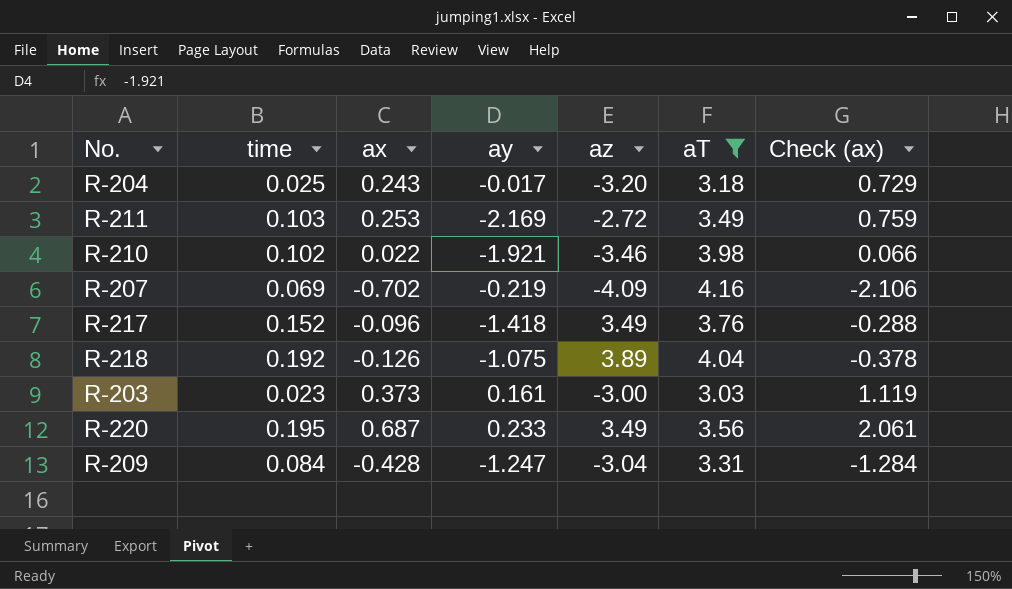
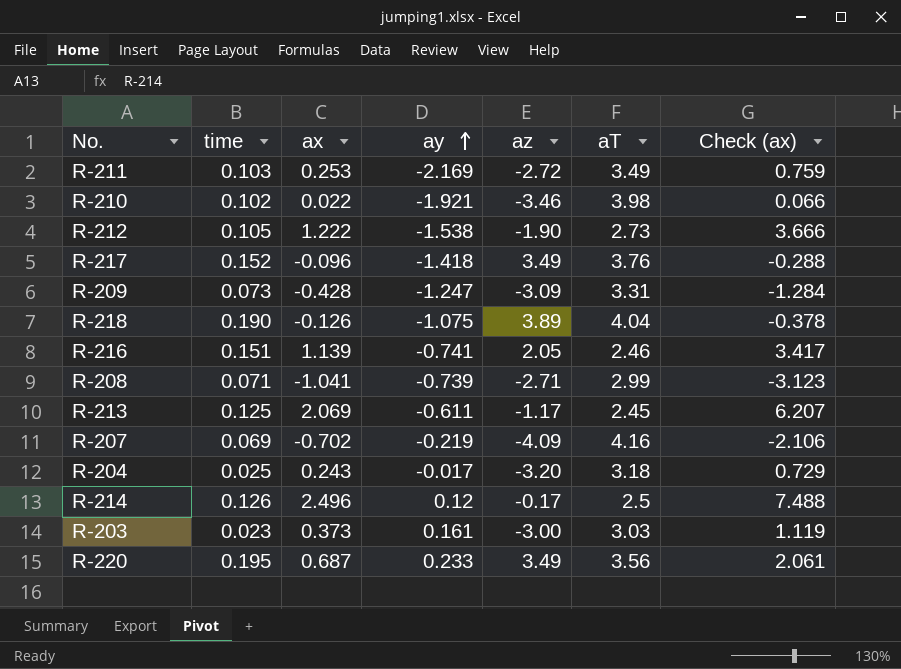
filter: aT >= 3.03 -> none
row order: none -> ay ascending
R-209 | time: 0.084 -> 0.073
R-209 | az: -3.04 -> -3.09
R-218 | time: 0.192 -> 0.190

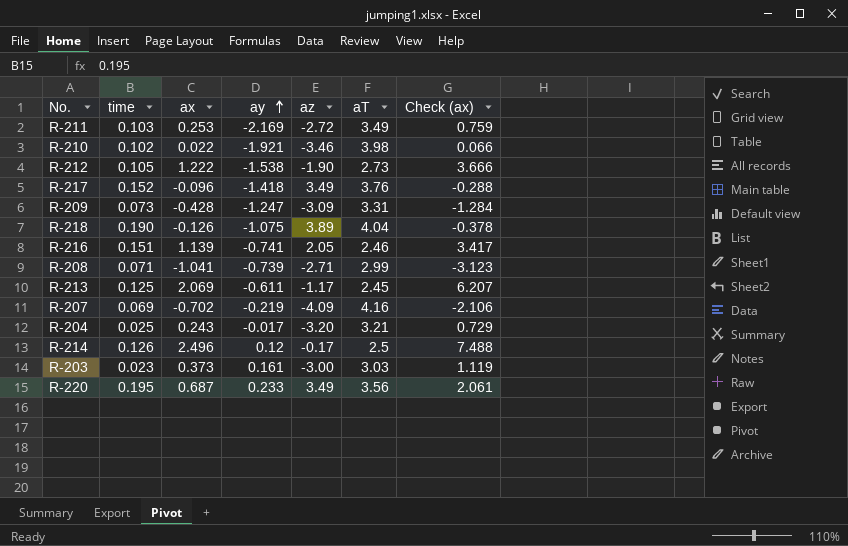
R-204 | aT: 3.18 -> 3.21

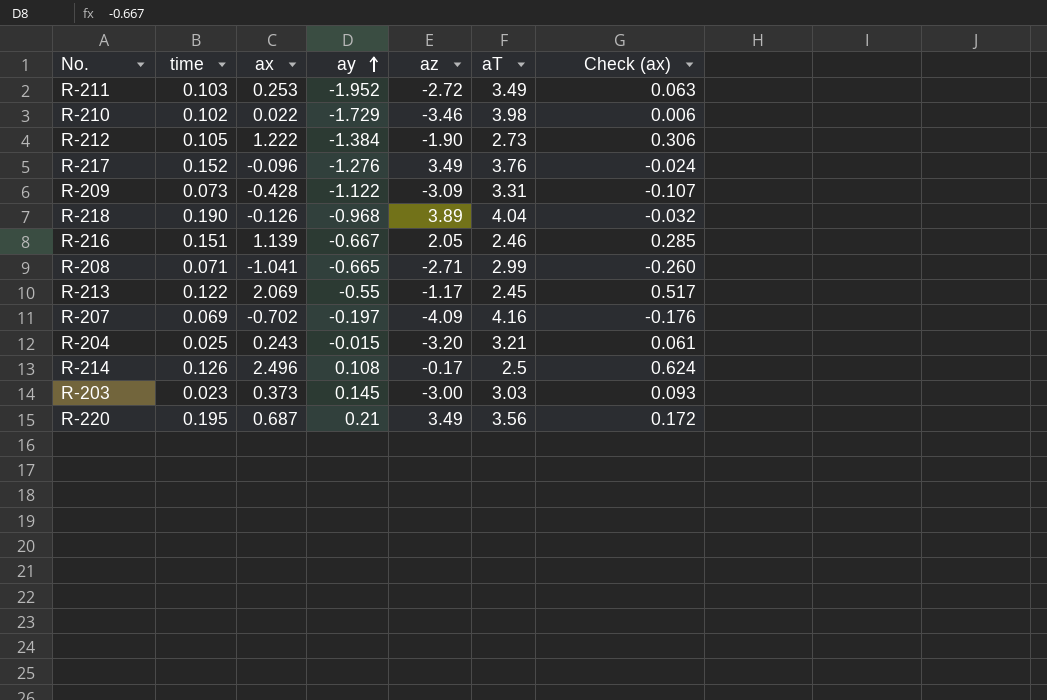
column Check (ax) | formula: [ax] * 3 -> [ax] * 0.25
R-211 | ay: -2.169 -> -1.952
R-210 | ay: -1.921 -> -1.729
R-212 | ay: -1.538 -> -1.384
R-217 | ay: -1.418 -> -1.276
R-209 | ay: -1.247 -> -1.122
R-218 | ay: -1.075 -> -0.968
R-216 | ay: -0.741 -> -0.667
R-208 | ay: -0.739 -> -0.665
R-213 | time: 0.125 -> 0.122
R-213 | ay: -0.611 -> -0.55
R-207 | ay: -0.219 -> -0.197
R-204 | ay: -0.017 -> -0.015
R-214 | ay: 0.12 -> 0.108
R-203 | ay: 0.161 -> 0.145
R-220 | ay: 0.233 -> 0.21

